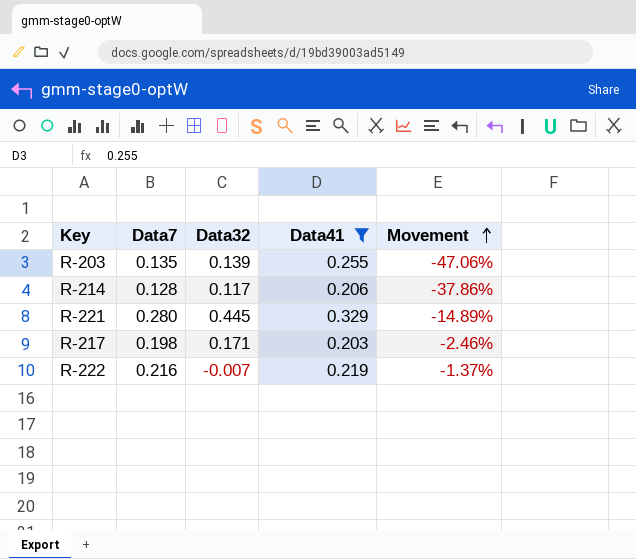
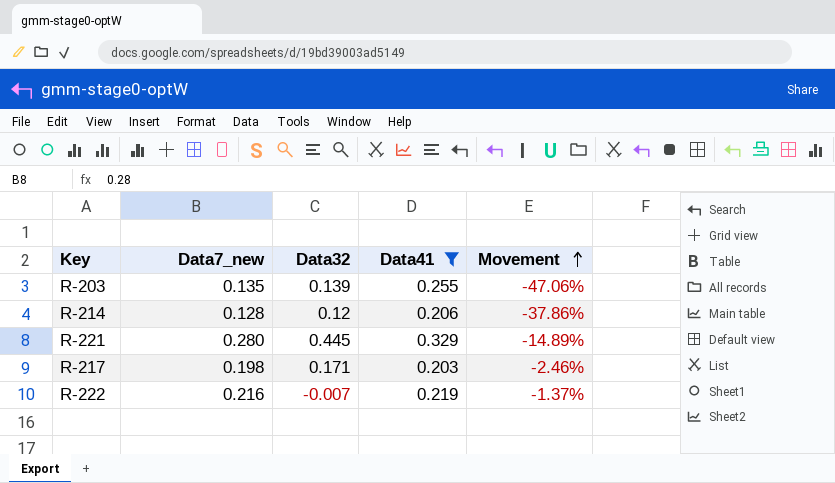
column name: Data7 -> Data7_new
R-214 | Data32: 0.117 -> 0.12

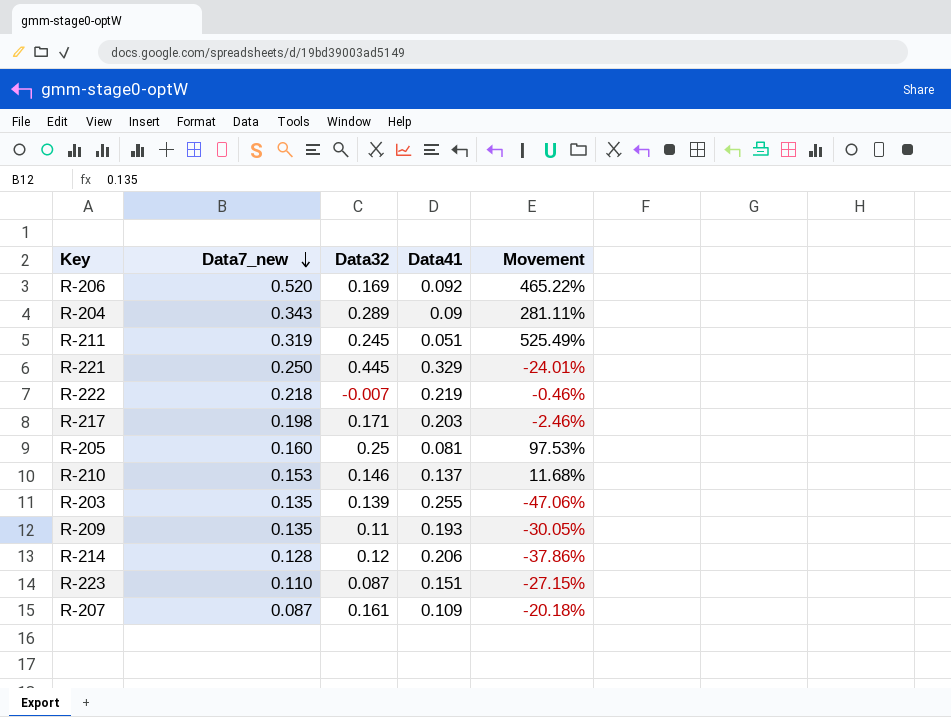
filter: Data41 >= 0.203 -> none
row order: Movement ascending -> Data7_new descending
R-221 | Data7_new: 0.280 -> 0.250
R-221 | Movement: -14.89% -> -24.01%
R-222 | Data7_new: 0.216 -> 0.218
R-222 | Movement: -1.37% -> -0.46%

